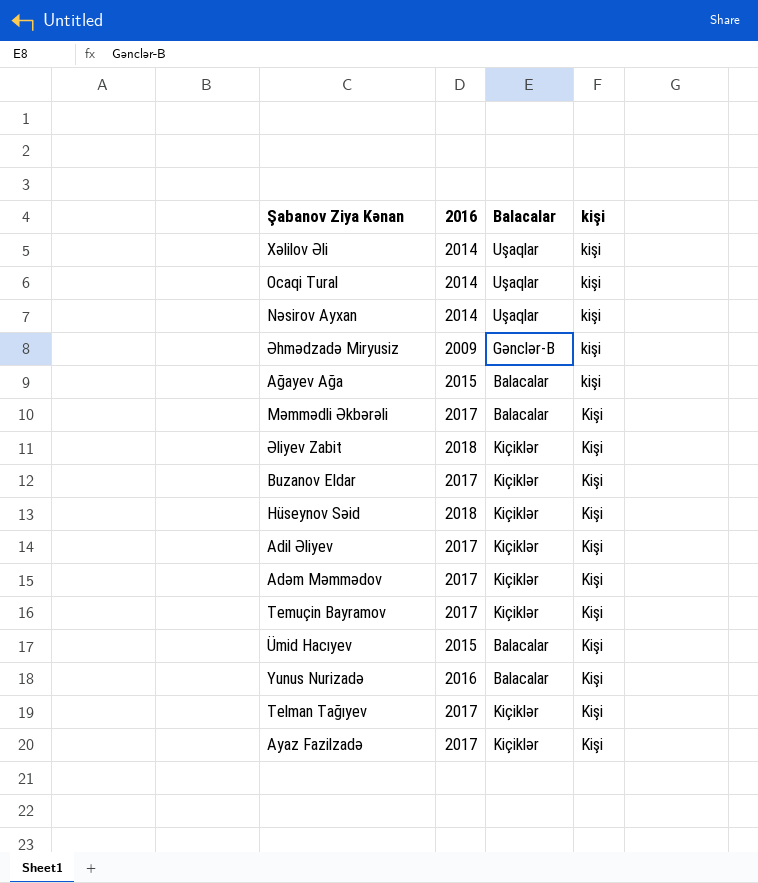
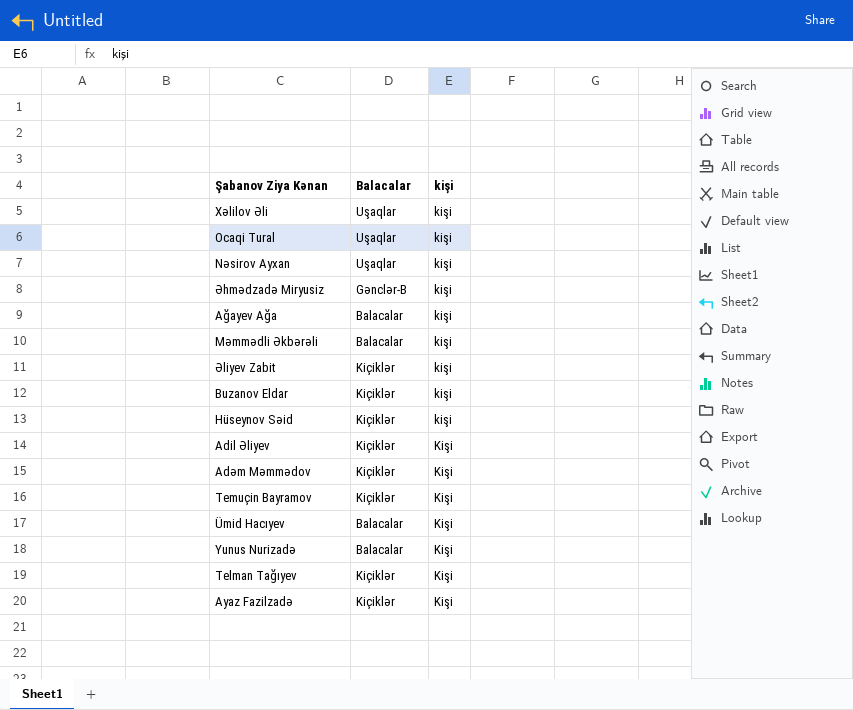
column 2016 | position: 2 -> none
Məmmədli Əkbərəli | kişi: Kişi -> kişi
Əliyev Zabit | kişi: Kişi -> kişi
Buzanov Eldar | kişi: Kişi -> kişi
Hüseynov Səid | kişi: Kişi -> kişi

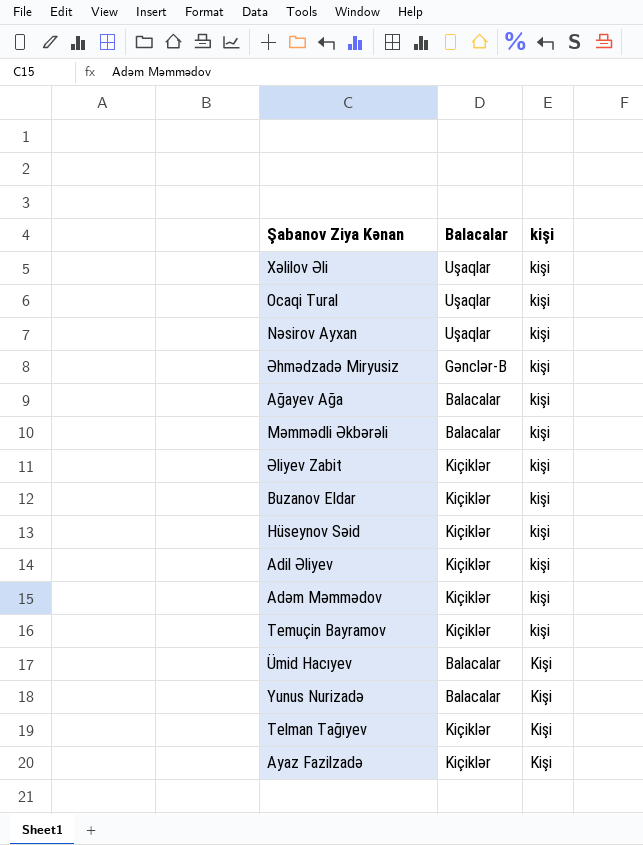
Adil Əliyev | kişi: Kişi -> kişi
Adəm Məmmədov | kişi: Kişi -> kişi
Temuçin Bayramov | kişi: Kişi -> kişi

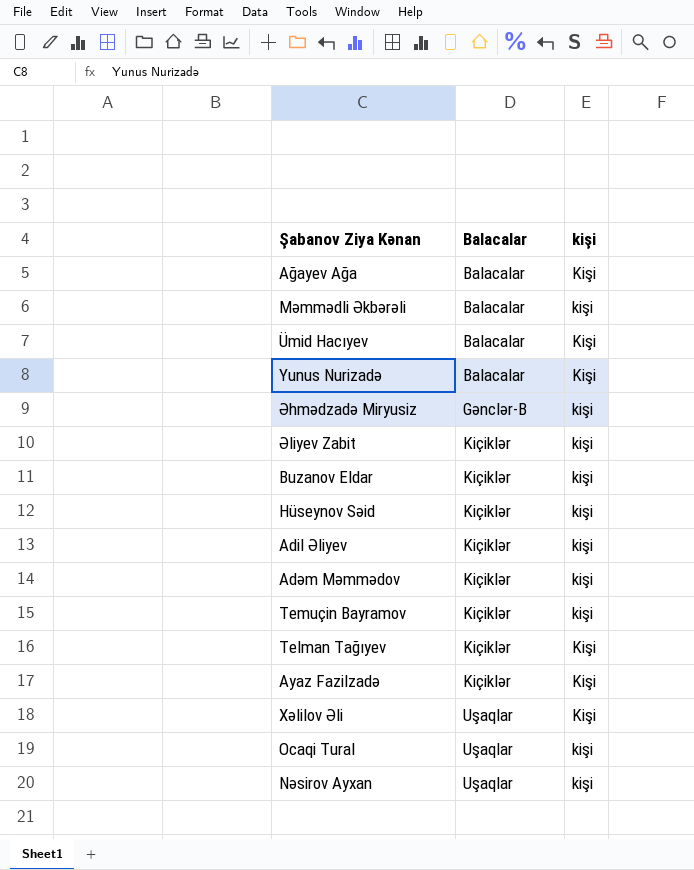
row order: none -> Balacalar ascending
Ağayev Ağa | kişi: kişi -> Kişi
Xəlilov Əli | kişi: kişi -> Kişi

